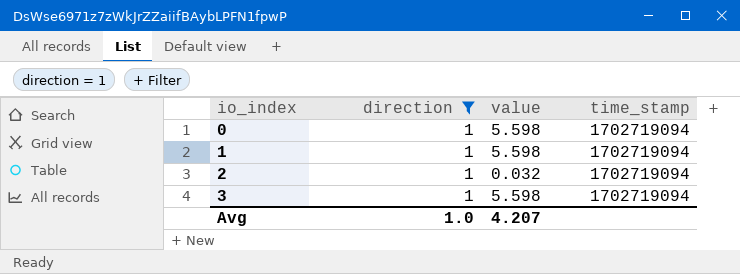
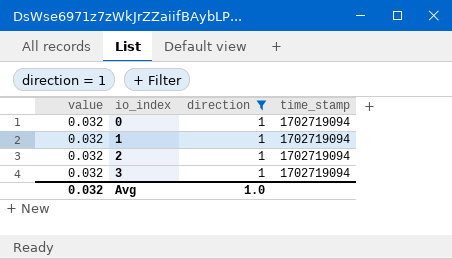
column value | position: 3 -> 1
0 | value: 5.598 -> 0.032
1 | value: 5.598 -> 0.032
3 | value: 5.598 -> 0.032
Avg | value: 4.207 -> 0.032

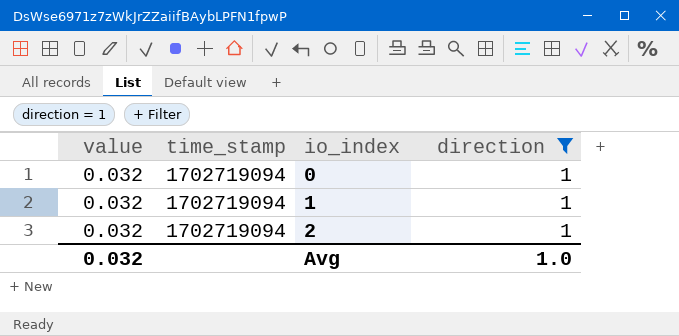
column time_stamp | position: 4 -> 2
row 3: 0.032 | 1 | 1702719094 -> none

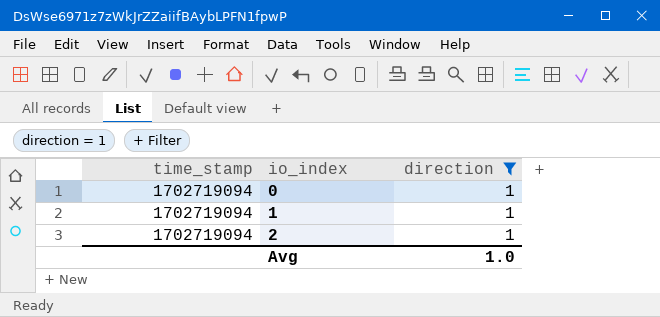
column value | position: 1 -> none

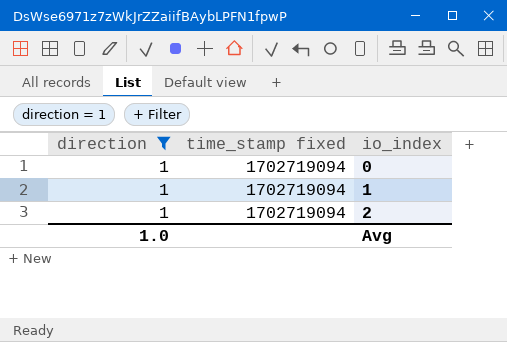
column direction | position: 3 -> 1
column name: time_stamp -> time_stamp fixed

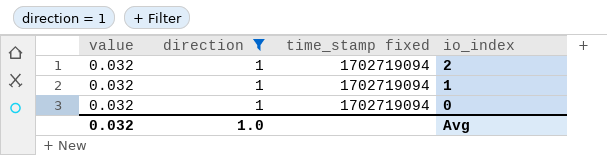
row order: io_index ascending -> io_index descending
column value | position: none -> 1

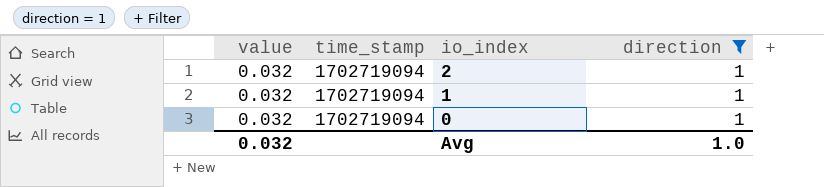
column name: time_stamp fixed -> time_stamp
column direction | position: 2 -> 4

